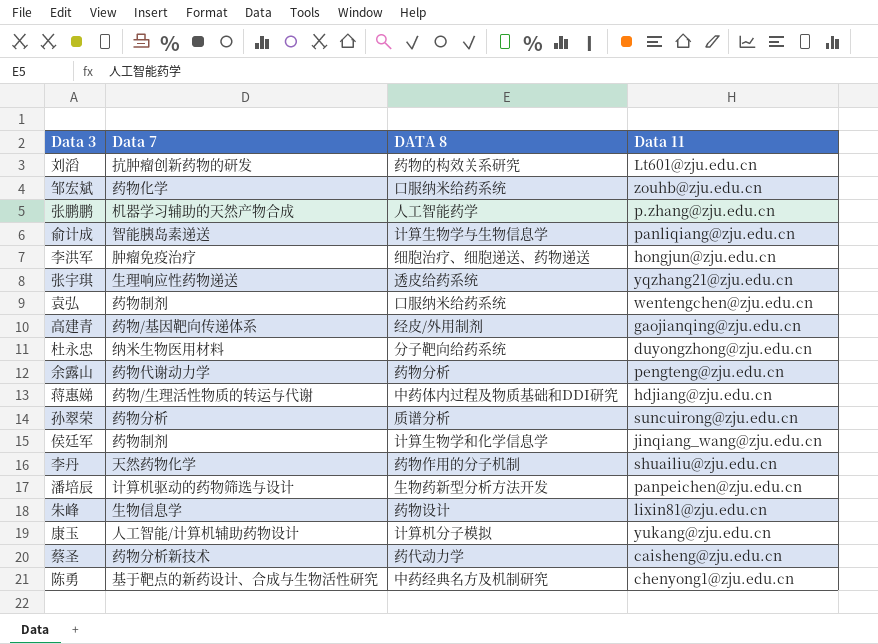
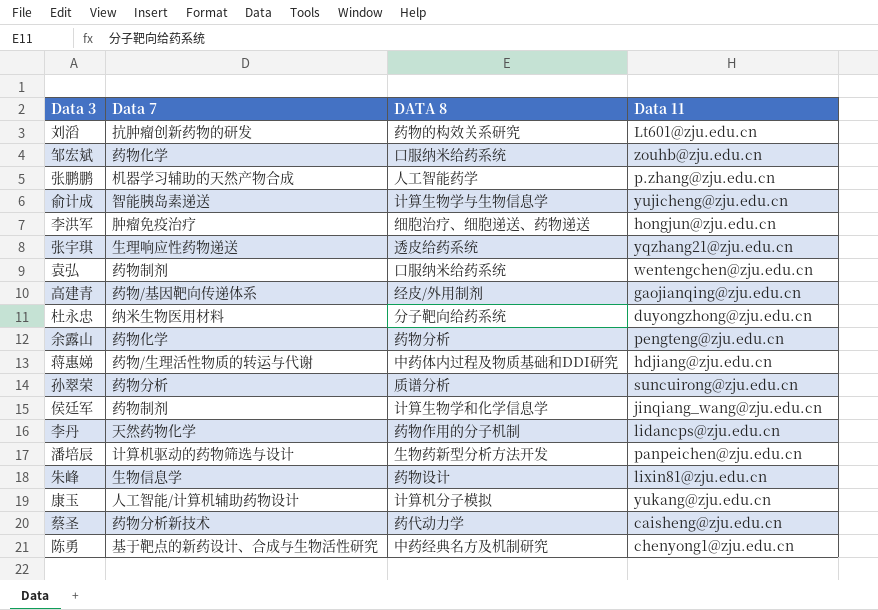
俞计成 | Data 11: panliqiang@zju.edu.cn -> yujicheng@zju.edu.cn
余露山 | Data 7: 药物代谢动力学 -> 药物化学
李丹 | Data 11: shuailiu@zju.edu.cn -> lidancps@zju.edu.cn

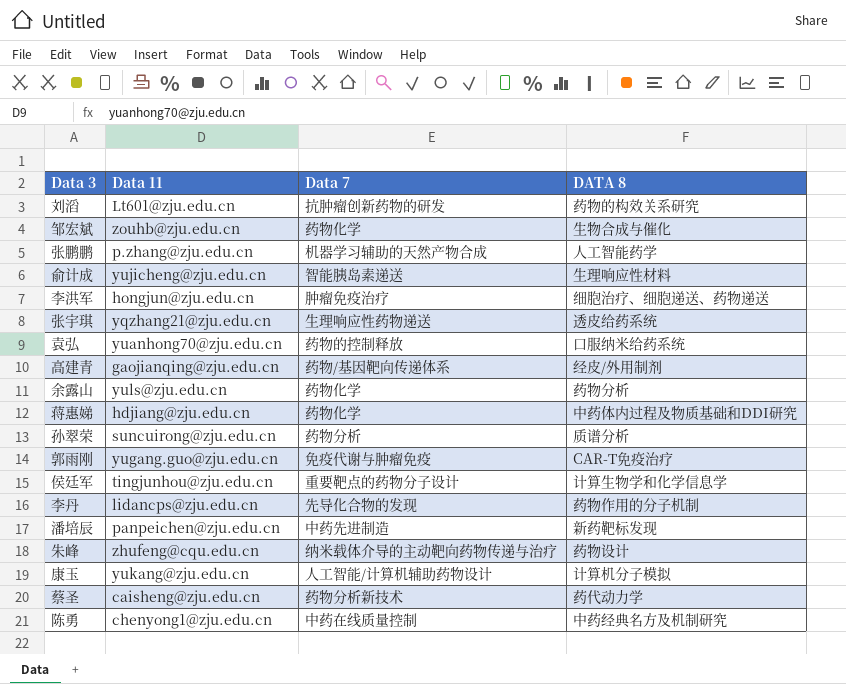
column Data 11 | position: 4 -> 2
row 杜永忠: 纳米生物医用材料 | 分子靶向给药系统 | duyongzhong@zju.edu.cn -> none
邹宏斌 | DATA 8: 口服纳米给药系统 -> 生物合成与催化
俞计成 | DATA 8: 计算生物学与生物信息学 -> 生理响应性材料
袁弘 | Data 11: wentengchen@zju.edu.cn -> yuanhong70@zju.edu.cn
袁弘 | Data 7: 药物制剂 -> 药物的控制释放
余露山 | Data 11: pengteng@zju.edu.cn -> yuls@zju.edu.cn
蒋惠娣 | Data 7: 药物/生理活性物质的转运与代谢 -> 药物化学
row 郭雨刚: none -> yugang.guo@zju.edu.cn | 免疫代谢与肿瘤免疫 | CAR-T免疫治疗
侯廷军 | Data 11: jinqiang_wang@zju.edu.cn -> tingjunhou@zju.edu.cn
侯廷军 | Data 7: 药物制剂 -> 重要靶点的药物分子设计
李丹 | Data 7: 天然药物化学 -> 先导化合物的发现
潘培辰 | Data 7: 计算机驱动的药物筛选与设计 -> 中药先进制造
潘培辰 | DATA 8: 生物药新型分析方法开发 -> 新药靶标发现
朱峰 | Data 11: lixin81@zju.edu.cn -> zhufeng@cqu.edu.cn
朱峰 | Data 7: 生物信息学 -> 纳米载体介导的主动靶向药物传递与治疗
陈勇 | Data 7: 基于靶点的新药设计、合成与生物活性研究 -> 中药在线质量控制

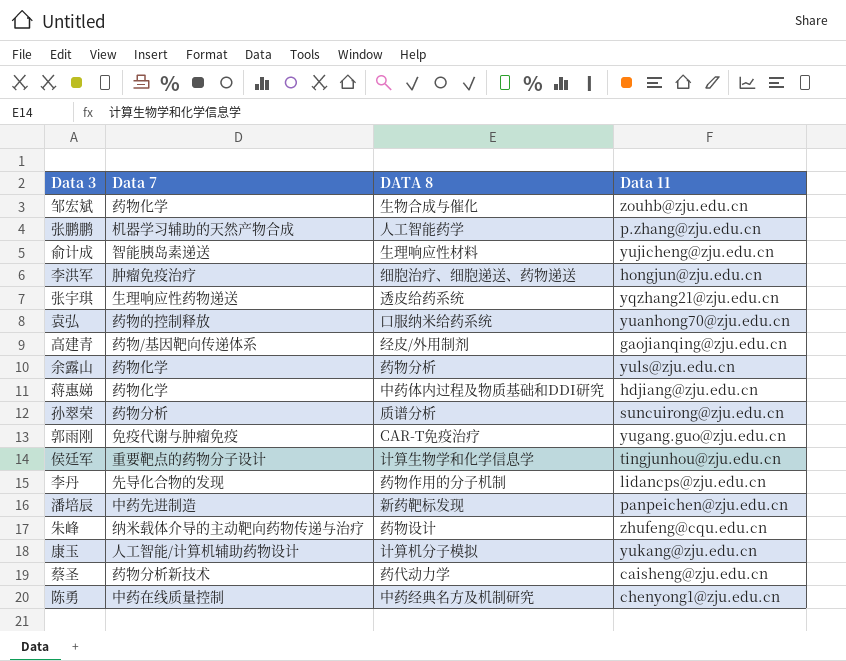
column Data 11 | position: 2 -> 4
row 刘滔: Lt601@zju.edu.cn | 抗肿瘤创新药物的研发 | 药物的构效关系研究 -> none

